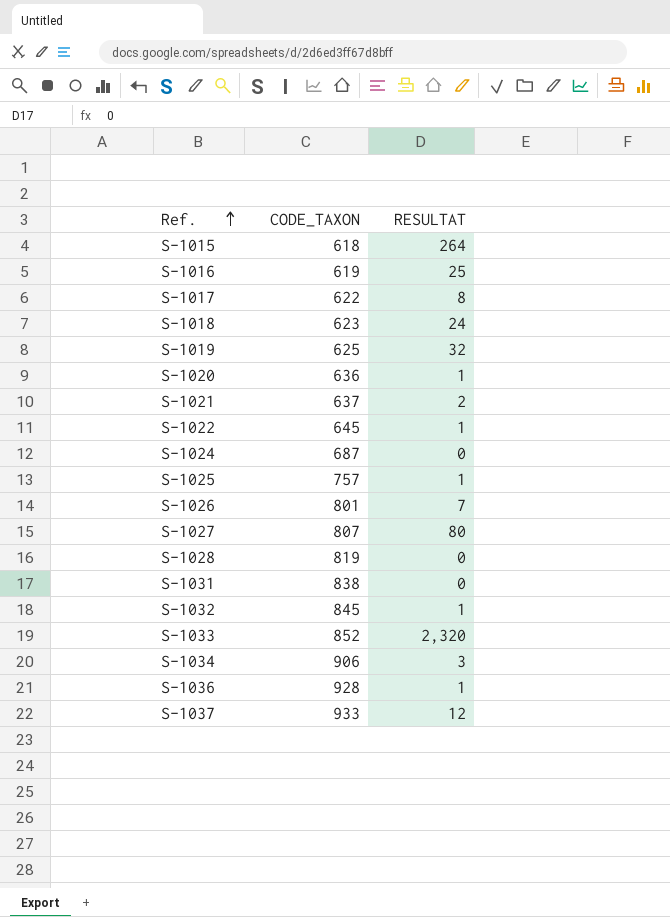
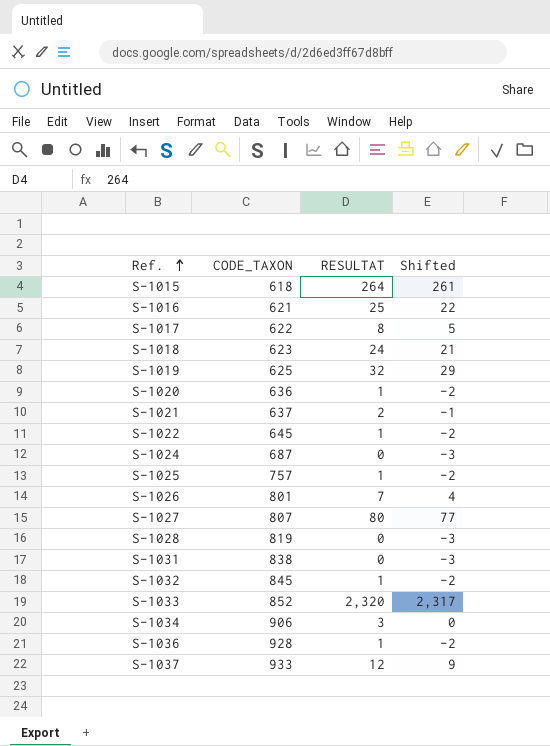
column Shifted | formula: none -> [RESULTAT] - 3
S-1016 | CODE_TAXON: 619 -> 621

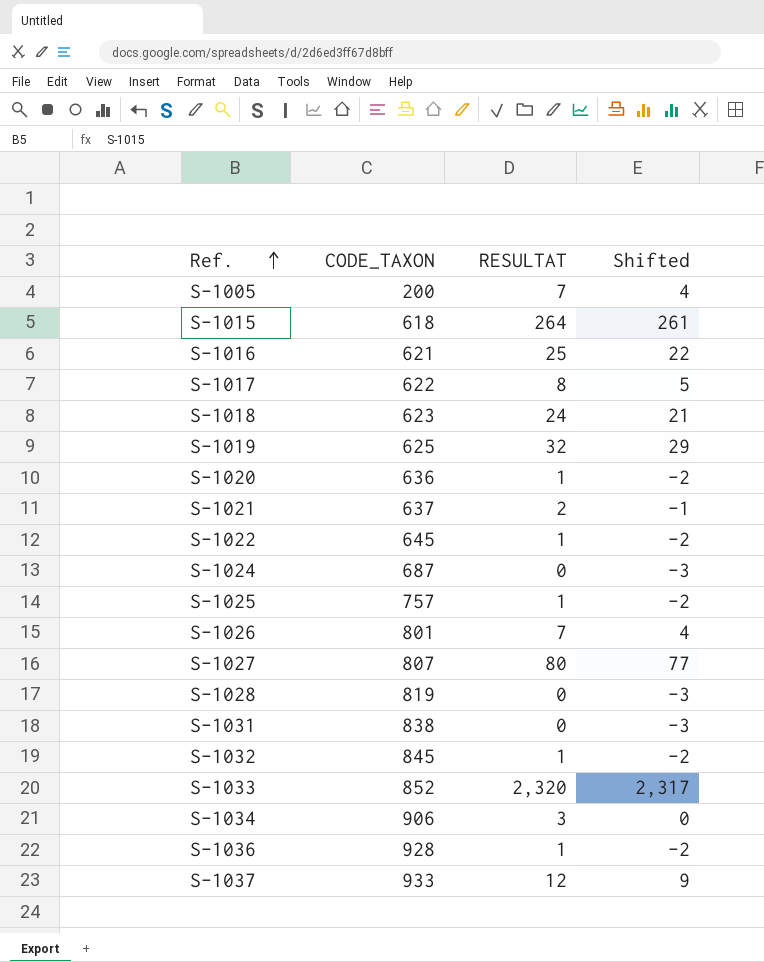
row S-1005: none -> 200 | 7 | 4

